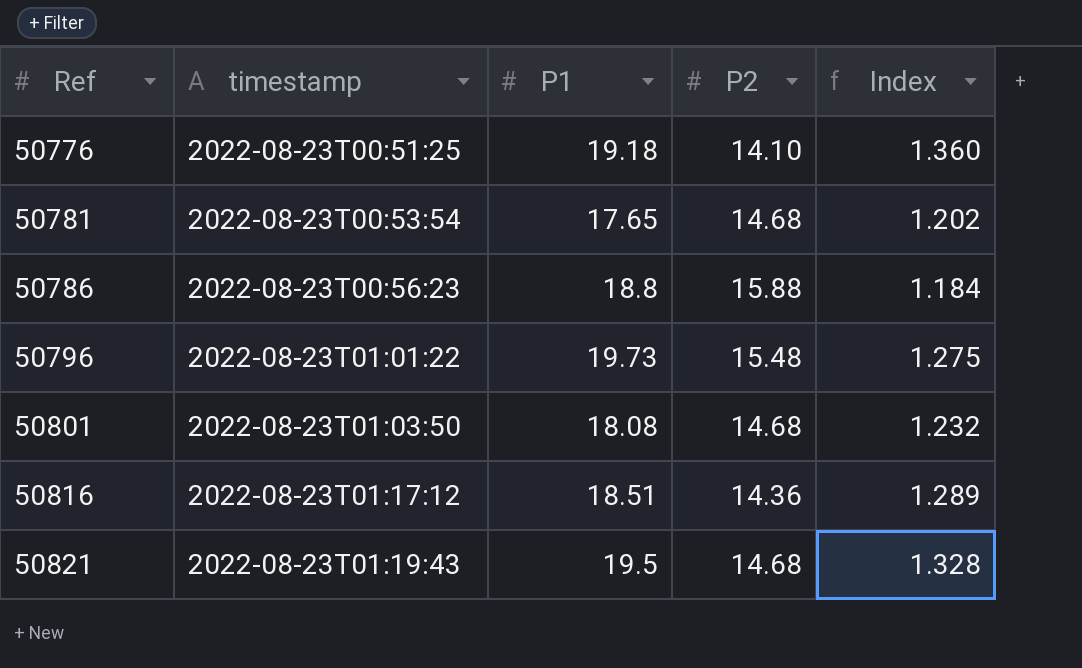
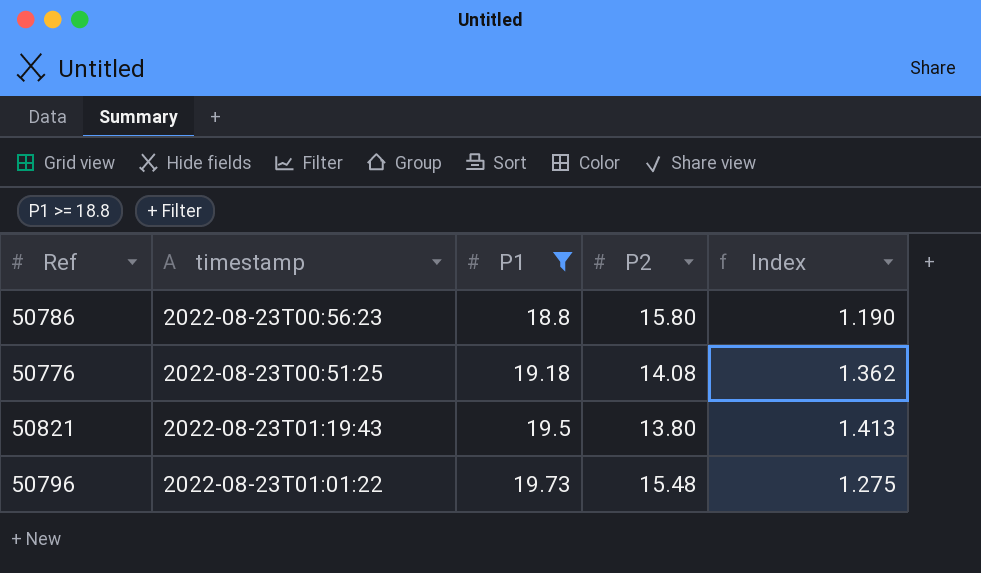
filter: none -> P1 >= 18.8
row order: Ref ascending -> P1 ascending
50786 | P2: 15.88 -> 15.80
50786 | Index: 1.184 -> 1.190
50776 | P2: 14.10 -> 14.08
50776 | Index: 1.360 -> 1.362
50821 | P2: 14.68 -> 13.80
50821 | Index: 1.328 -> 1.413

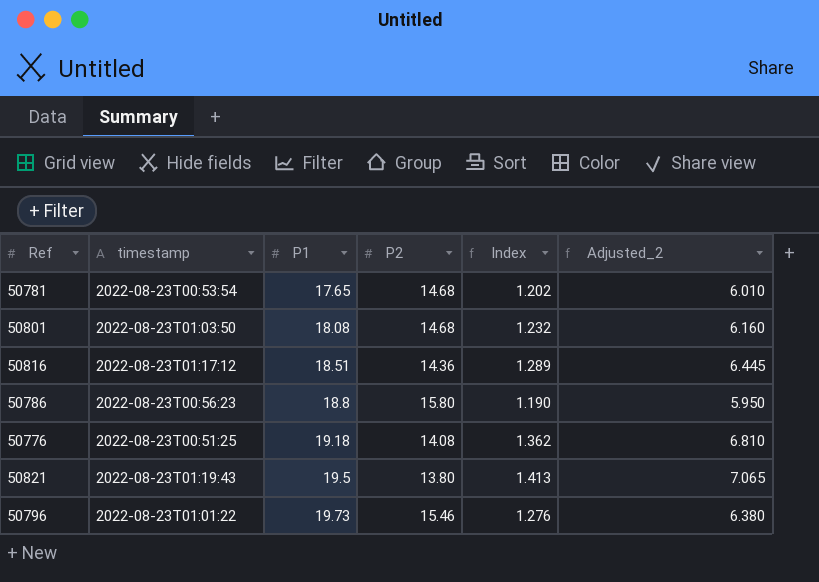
filter: P1 >= 18.8 -> none
column Adjusted_2 | formula: none -> [Index] * 5
50796 | P2: 15.48 -> 15.46
50796 | Index: 1.275 -> 1.276

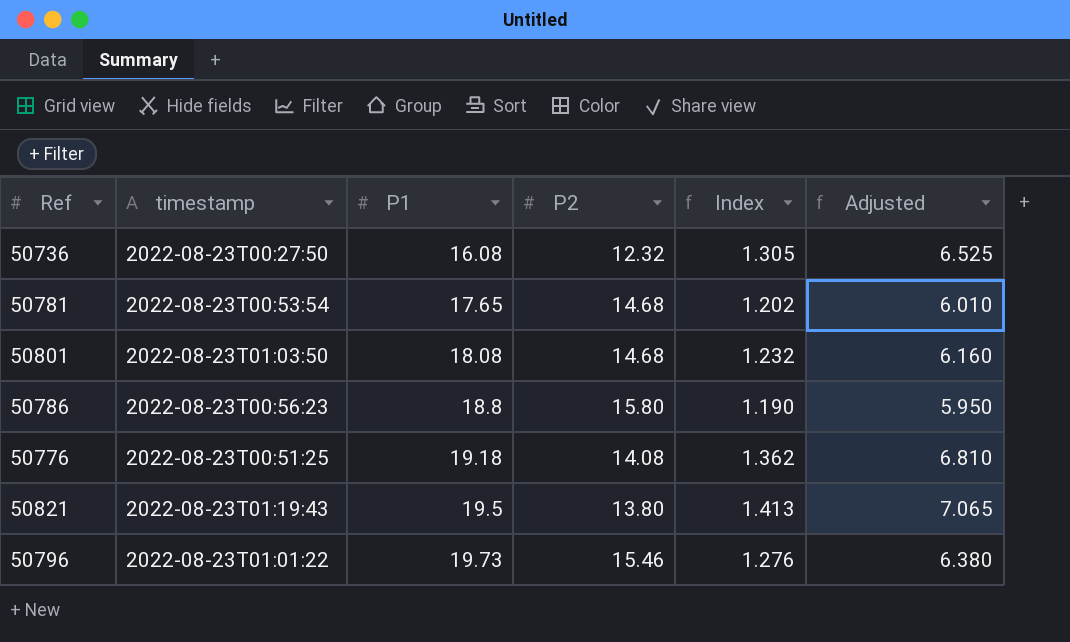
column name: Adjusted_2 -> Adjusted
row 50816: 2022-08-23T01:17:12 | 18.51 | 14.36 | 1.289 | 6.445 -> none
row 50736: none -> 2022-08-23T00:27:50 | 16.08 | 12.32 | 1.305 | 6.525

